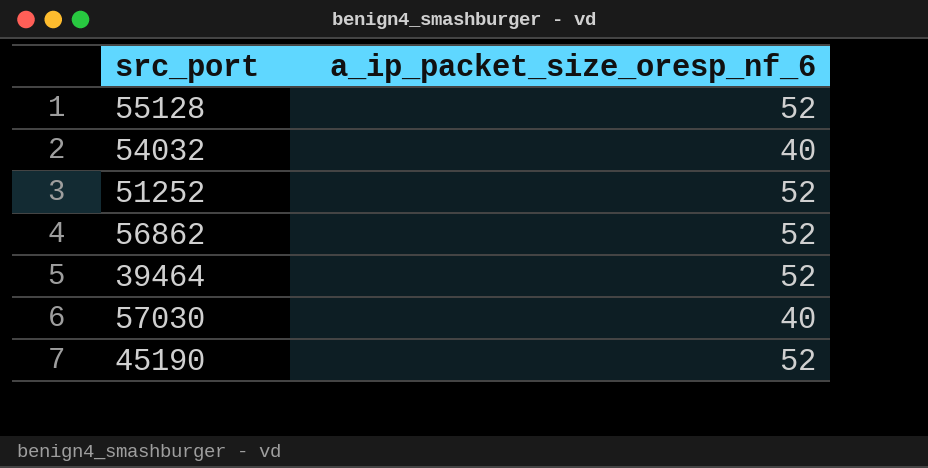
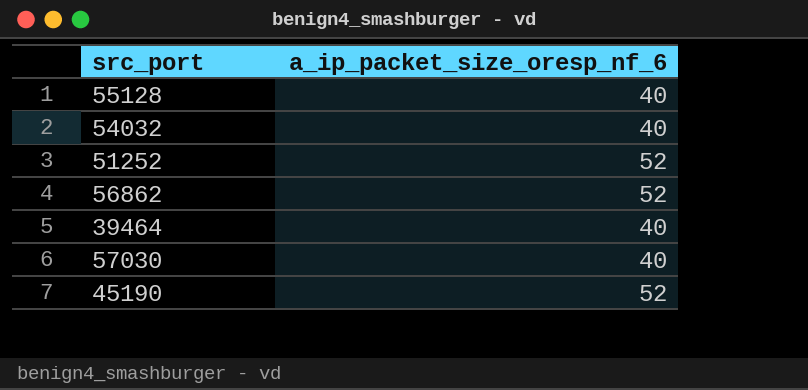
55128 | a_ip_packet_size_oresp_nf_6: 52 -> 40
39464 | a_ip_packet_size_oresp_nf_6: 52 -> 40

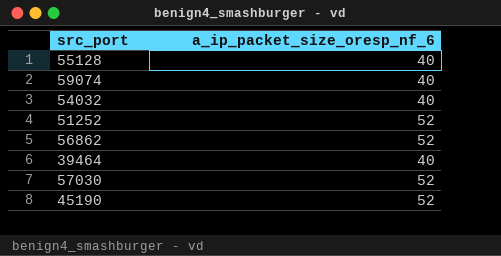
row 59074: none -> 40
57030 | a_ip_packet_size_oresp_nf_6: 40 -> 52

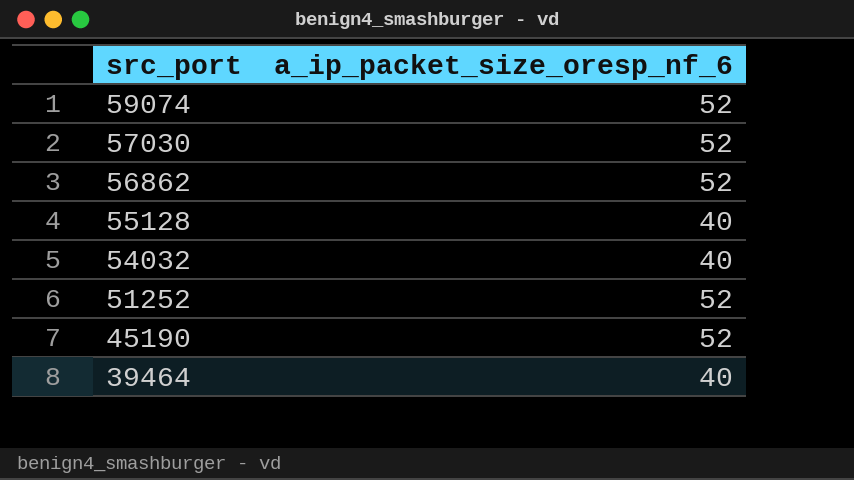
row order: none -> src_port descending
59074 | a_ip_packet_size_oresp_nf_6: 40 -> 52

